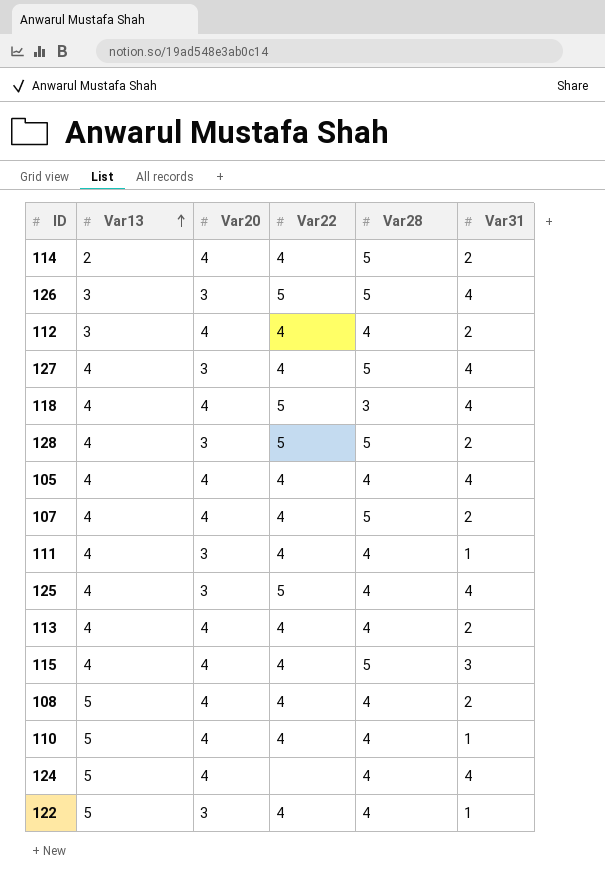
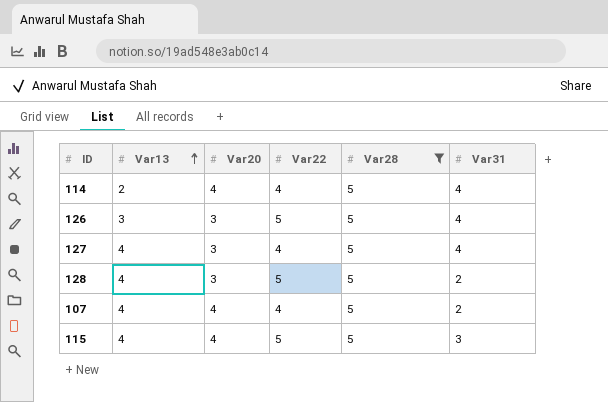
filter: none -> Var28 = 5
114 | Var31: 2 -> 4
115 | Var22: 4 -> 5

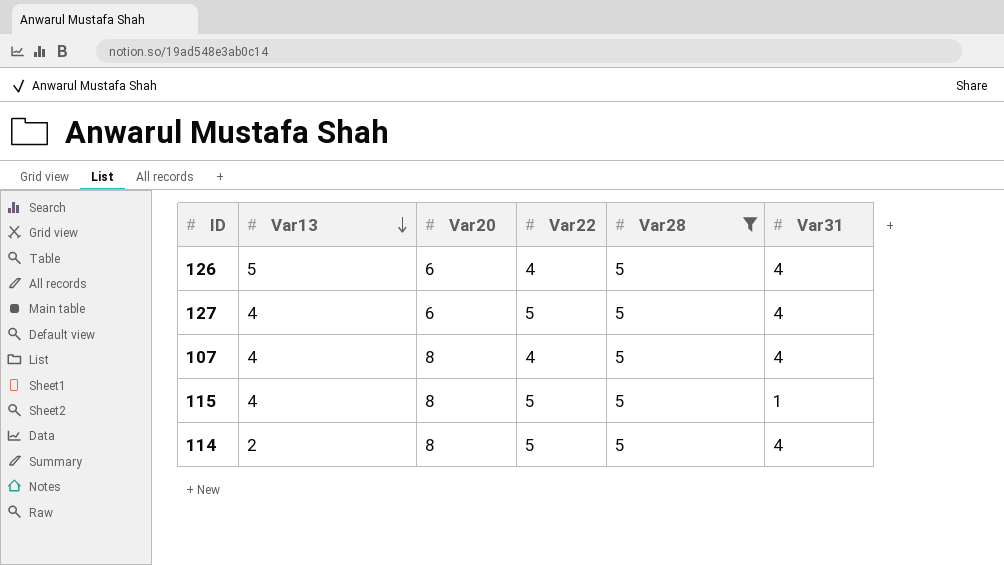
row order: Var13 ascending -> Var13 descending
row 128: 4 | 3 | 5 | 5 | 2 -> none
126 | Var13: 3 -> 5
126 | Var20: 3 -> 6
126 | Var22: 5 -> 4
127 | Var20: 3 -> 6
127 | Var22: 4 -> 5
107 | Var20: 4 -> 8
107 | Var31: 2 -> 4
115 | Var20: 4 -> 8
115 | Var31: 3 -> 1
114 | Var20: 4 -> 8
114 | Var22: 4 -> 5

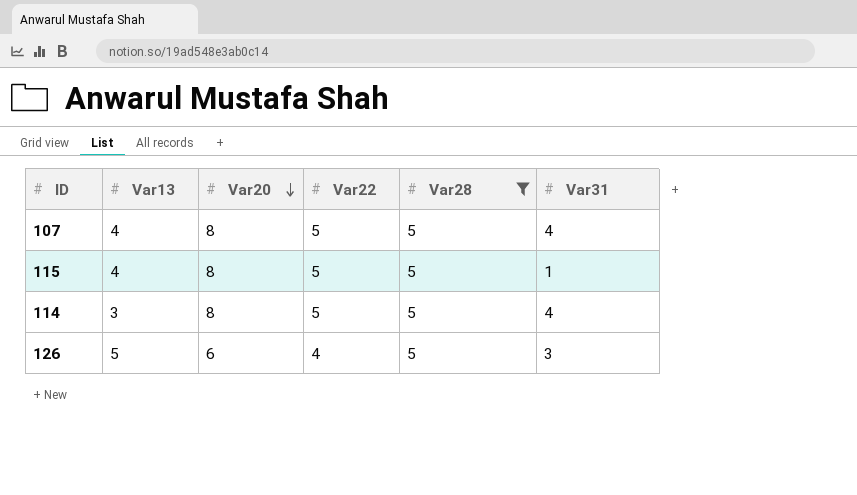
row order: Var13 descending -> Var20 descending
row 127: 4 | 6 | 5 | 5 | 4 -> none
107 | Var22: 4 -> 5
114 | Var13: 2 -> 3
126 | Var31: 4 -> 3

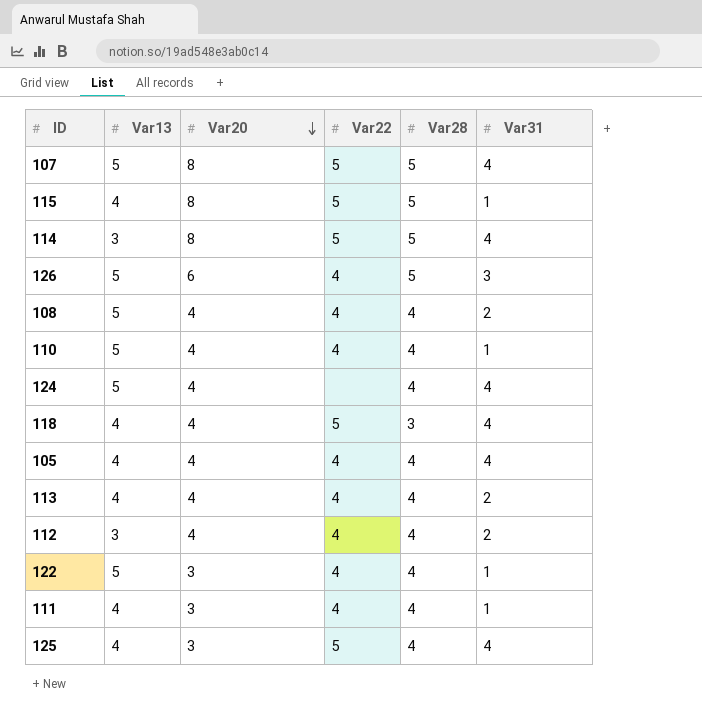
filter: Var28 = 5 -> none
107 | Var13: 4 -> 5

